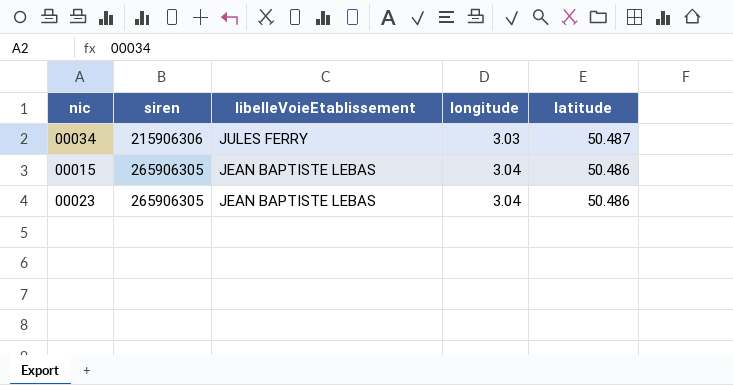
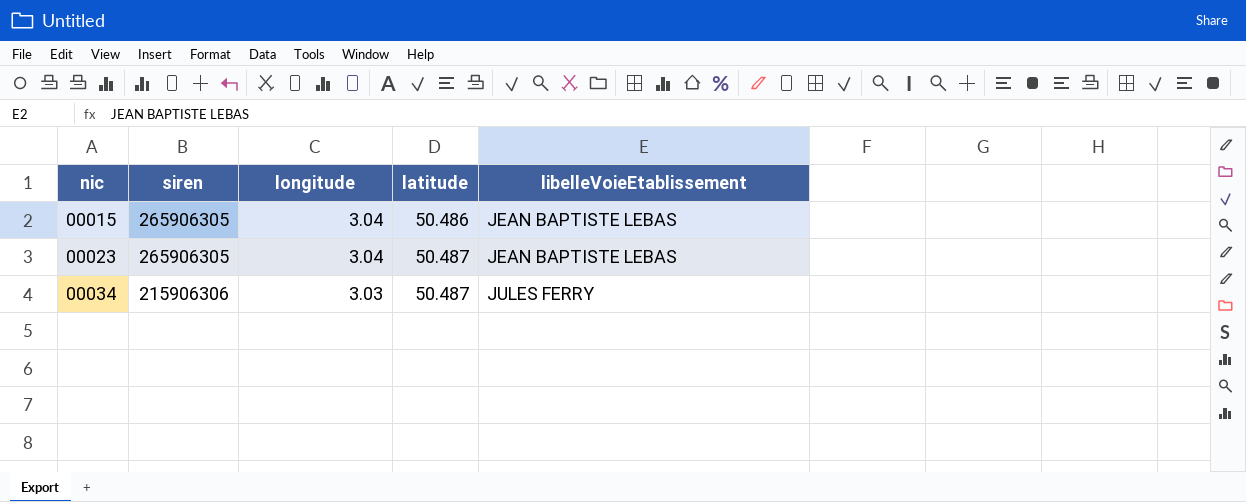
row order: siren ascending -> nic ascending
column libelleVoieEtablissement | position: 3 -> 5
00023 | latitude: 50.486 -> 50.487

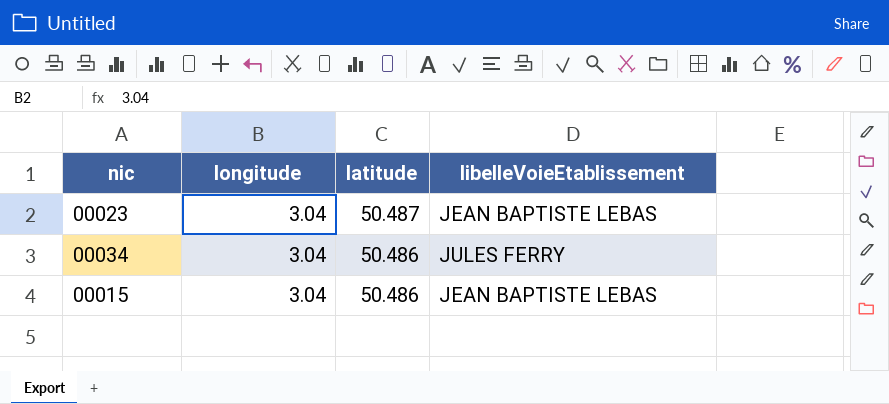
row order: nic ascending -> latitude descending
column siren | position: 2 -> none
00034 | longitude: 3.03 -> 3.04
00034 | latitude: 50.487 -> 50.486

